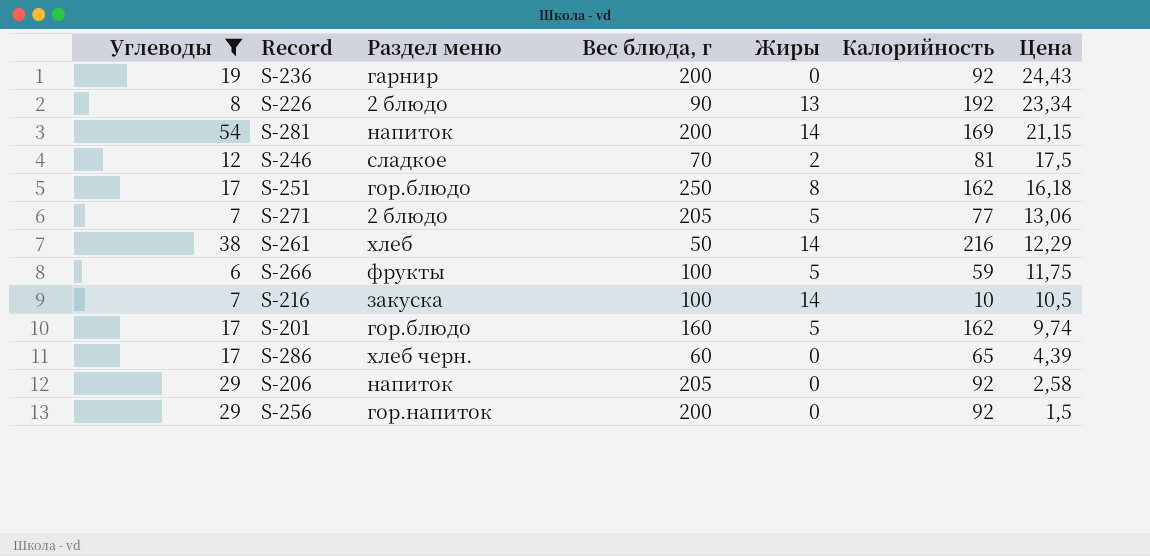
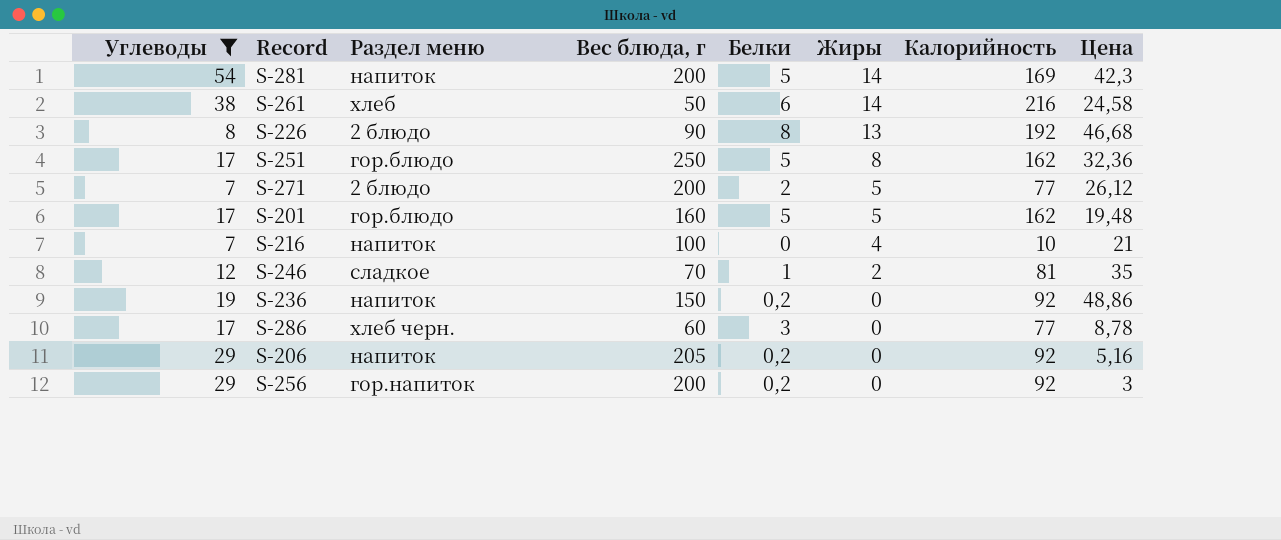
row order: Цена descending -> Жиры descending
column Белки | position: none -> 5
row S-266: 6 | фрукты | 100 | 5 | 59 | 11,75 -> none
S-281 | Цена: 21,15 -> 42,3
S-261 | Цена: 12,29 -> 24,58
S-226 | Цена: 23,34 -> 46,68
S-251 | Цена: 16,18 -> 32,36
S-271 | Вес блюда, г: 205 -> 200
S-271 | Цена: 13,06 -> 26,12
S-201 | Цена: 9,74 -> 19,48
S-216 | Раздел меню: закуска -> напиток
S-216 | Жиры: 14 -> 4
S-216 | Цена: 10,5 -> 21
S-246 | Цена: 17,5 -> 35
S-236 | Раздел меню: гарнир -> напиток
S-236 | Вес блюда, г: 200 -> 150
S-236 | Цена: 24,43 -> 48,86
S-286 | Калорийность: 65 -> 77
S-286 | Цена: 4,39 -> 8,78
S-206 | Цена: 2,58 -> 5,16
S-256 | Цена: 1,5 -> 3

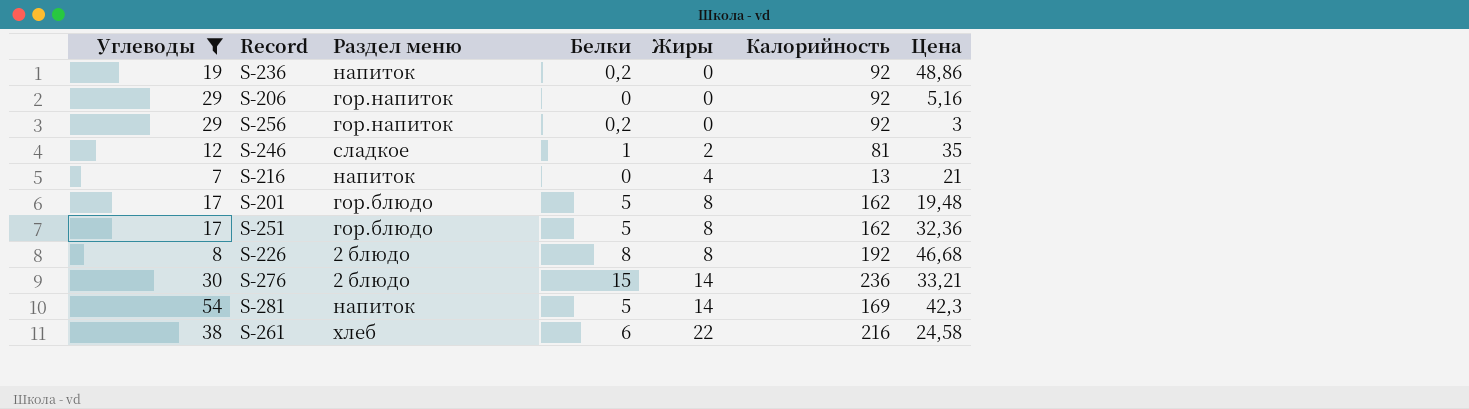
row order: Жиры descending -> Жиры ascending
column Вес блюда, г | position: 4 -> none
row S-271: 7 | 2 блюдо | 200 | 2 | 5 | 77 | 26,12 -> none
row S-286: 17 | хлеб черн. | 60 | 3 | 0 | 77 | 8,78 -> none
S-206 | Раздел меню: напиток -> гор.напиток
S-206 | Белки: 0,2 -> 0
S-216 | Калорийность: 10 -> 13
S-201 | Жиры: 5 -> 8
S-226 | Жиры: 13 -> 8
row S-276: none -> 30 | 2 блюдо | 15 | 14 | 236 | 33,21
S-261 | Жиры: 14 -> 22

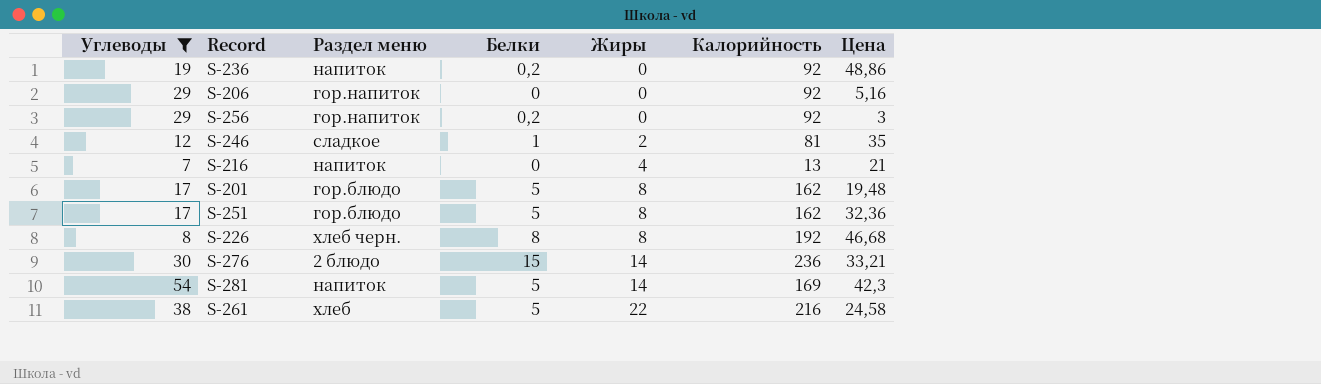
S-226 | Раздел меню: 2 блюдо -> хлеб черн.
S-261 | Белки: 6 -> 5

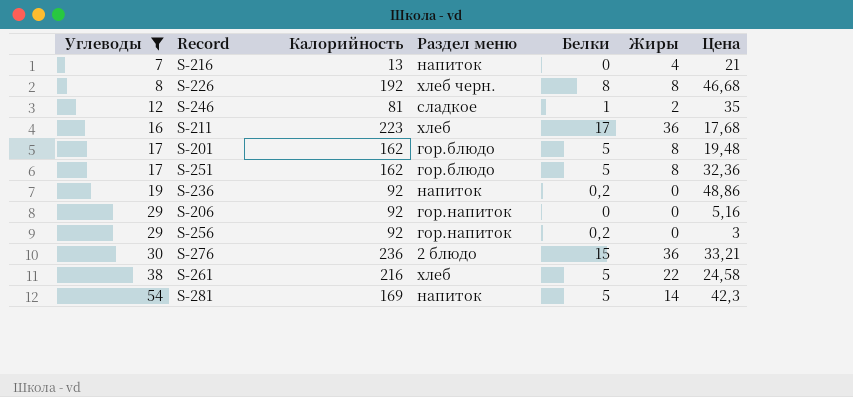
row order: Жиры ascending -> Углеводы ascending
column Калорийность | position: 6 -> 3
row S-211: none -> 16 | 223 | хлеб | 17 | 36 | 17,68
S-276 | Жиры: 14 -> 36

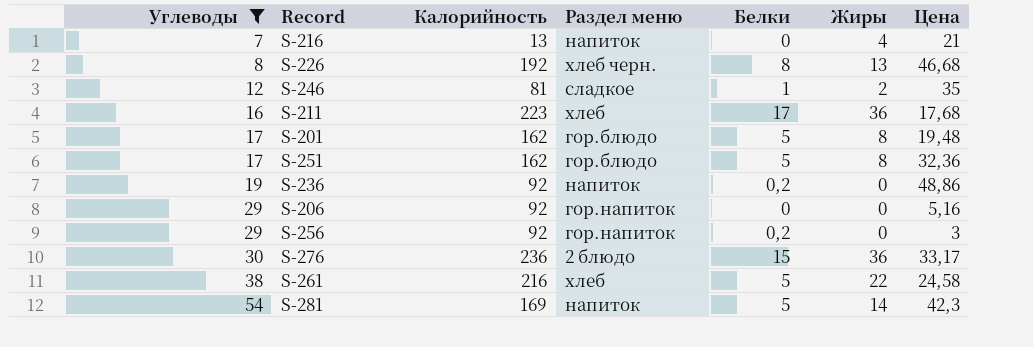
S-226 | Жиры: 8 -> 13
S-276 | Цена: 33,21 -> 33,17

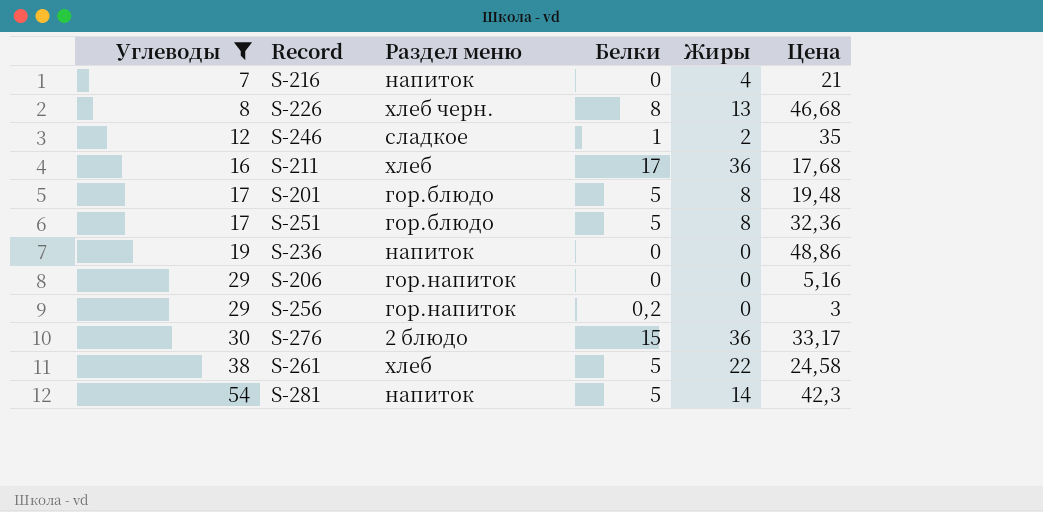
column Калорийность | position: 3 -> none
S-236 | Белки: 0,2 -> 0

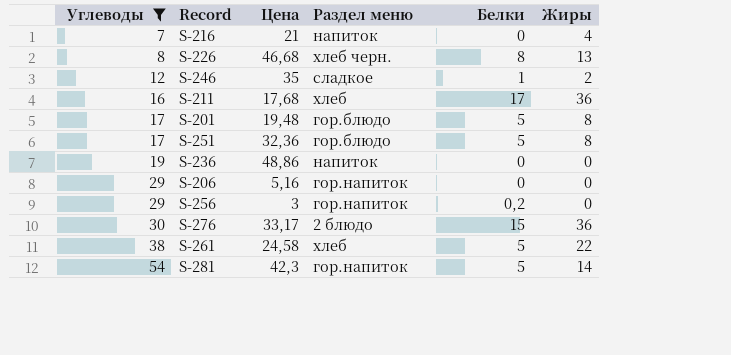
column Цена | position: 6 -> 3
S-281 | Раздел меню: напиток -> гор.напиток

